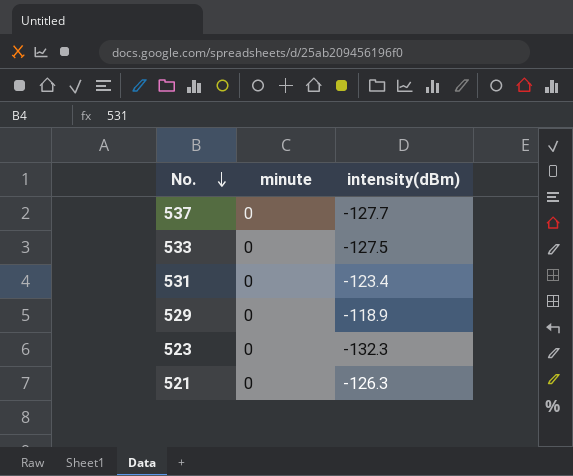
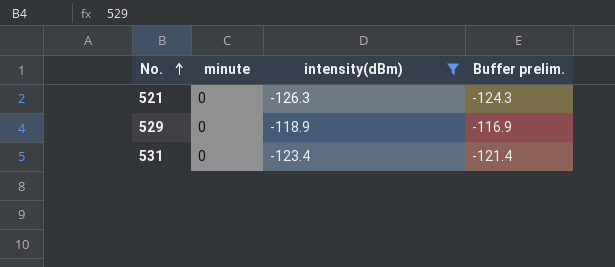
filter: none -> intensity(dBm) >= -126.3
row order: No. descending -> No. ascending
column Buffer prelim. | formula: none -> [intensity(dBm)] + 2

